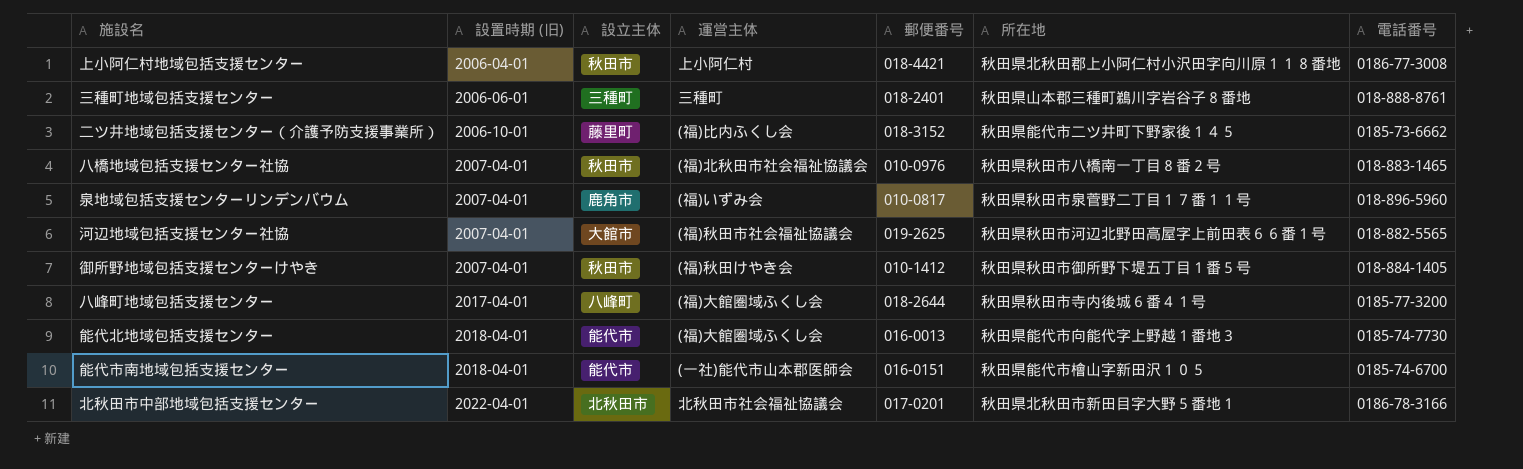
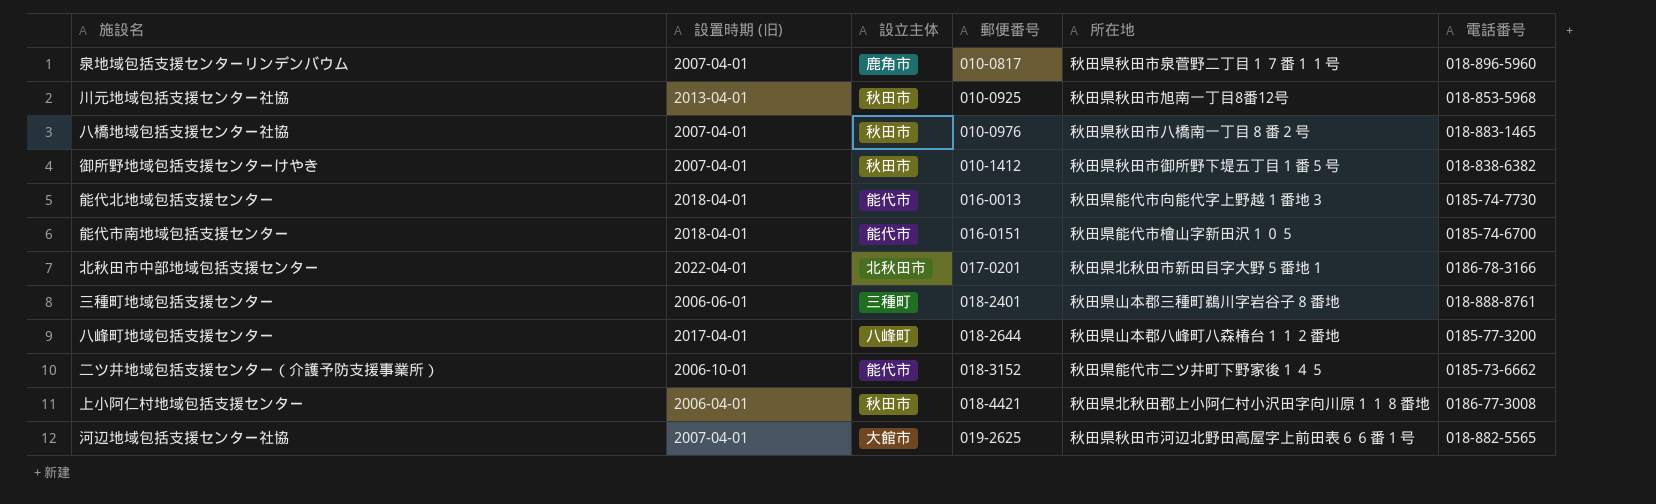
row order: 設置時期 (旧) ascending -> 郵便番号 ascending
column 運営主体 | position: 4 -> none
row 川元地域包括支援センター社協: none -> 2013-04-01 | 秋田市 | 010-0925 | 秋田県秋田市旭南一丁目8番12号 | 018-853-5968
御所野地域包括支援センターけやき | 電話番号: 018-884-1405 -> 018-838-6382
八峰町地域包括支援センター | 所在地: 秋田県秋田市寺内後城６番４１号 -> 秋田県山本郡八峰町八森椿台１１２番地
二ツ井地域包括支援センター（介護予防支援事業所） | 設立主体: 藤里町 -> 能代市

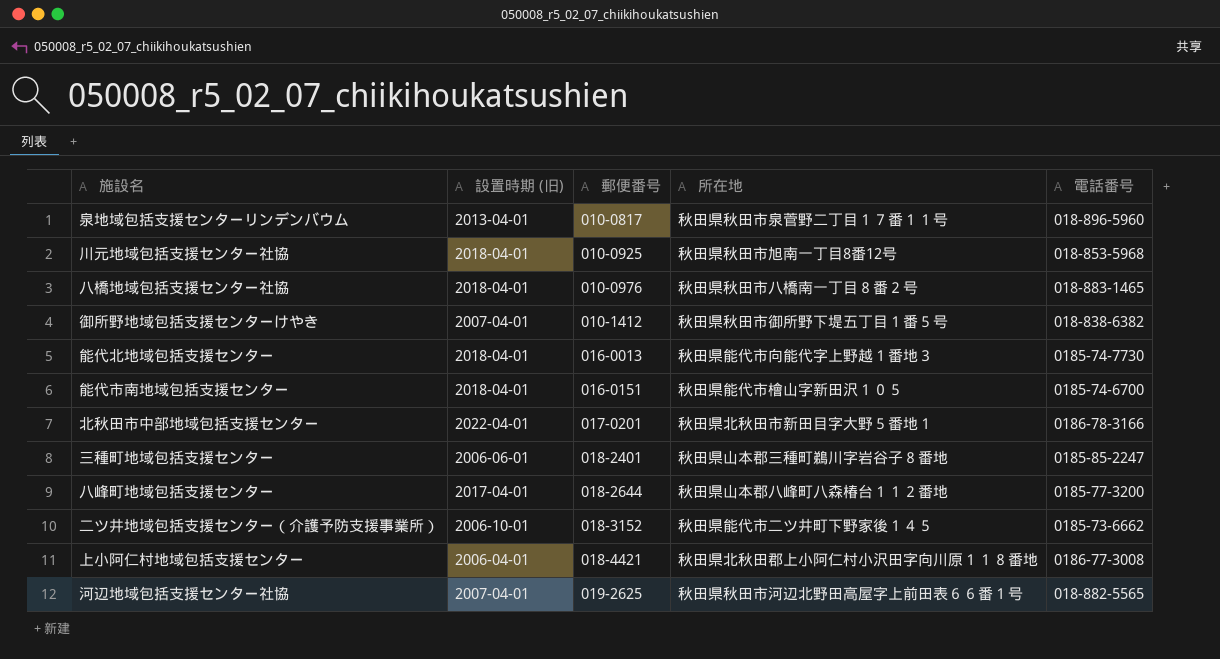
column 設立主体 | position: 3 -> none
泉地域包括支援センターリンデンバウム | 設置時期 (旧): 2007-04-01 -> 2013-04-01
川元地域包括支援センター社協 | 設置時期 (旧): 2013-04-01 -> 2018-04-01
八橋地域包括支援センター社協 | 設置時期 (旧): 2007-04-01 -> 2018-04-01
三種町地域包括支援センター | 電話番号: 018-888-8761 -> 0185-85-2247

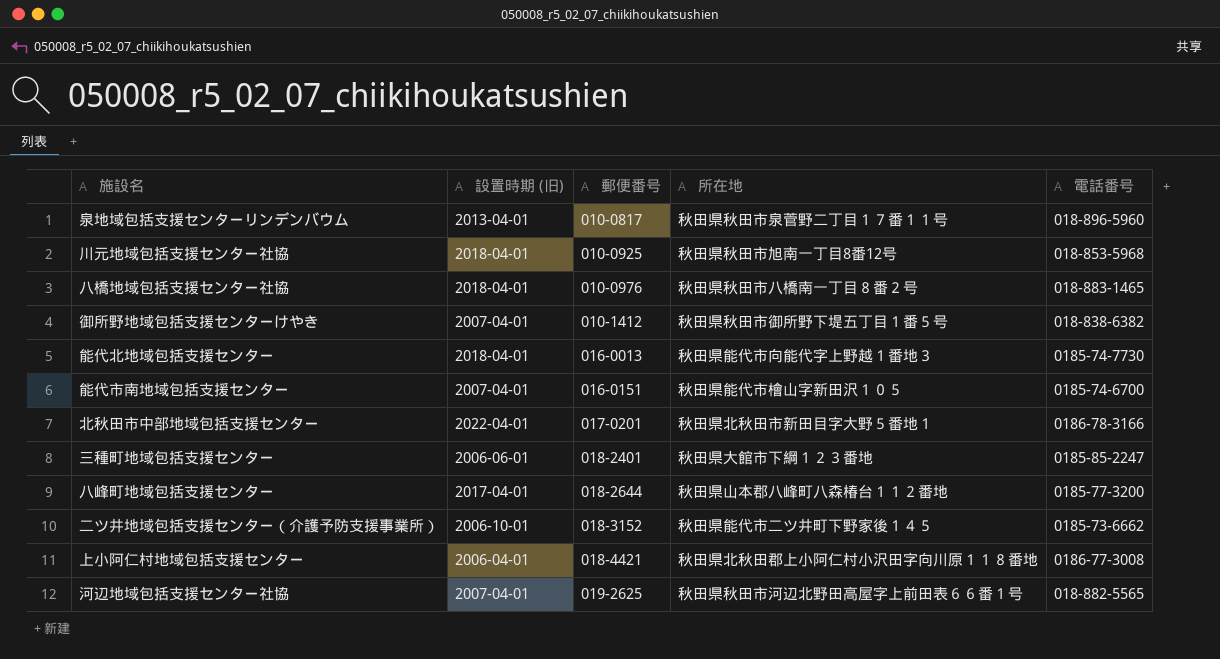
能代市南地域包括支援センター | 設置時期 (旧): 2018-04-01 -> 2007-04-01
三種町地域包括支援センター | 所在地: 秋田県山本郡三種町鵜川字岩谷子８番地 -> 秋田県大館市下綱１２３番地

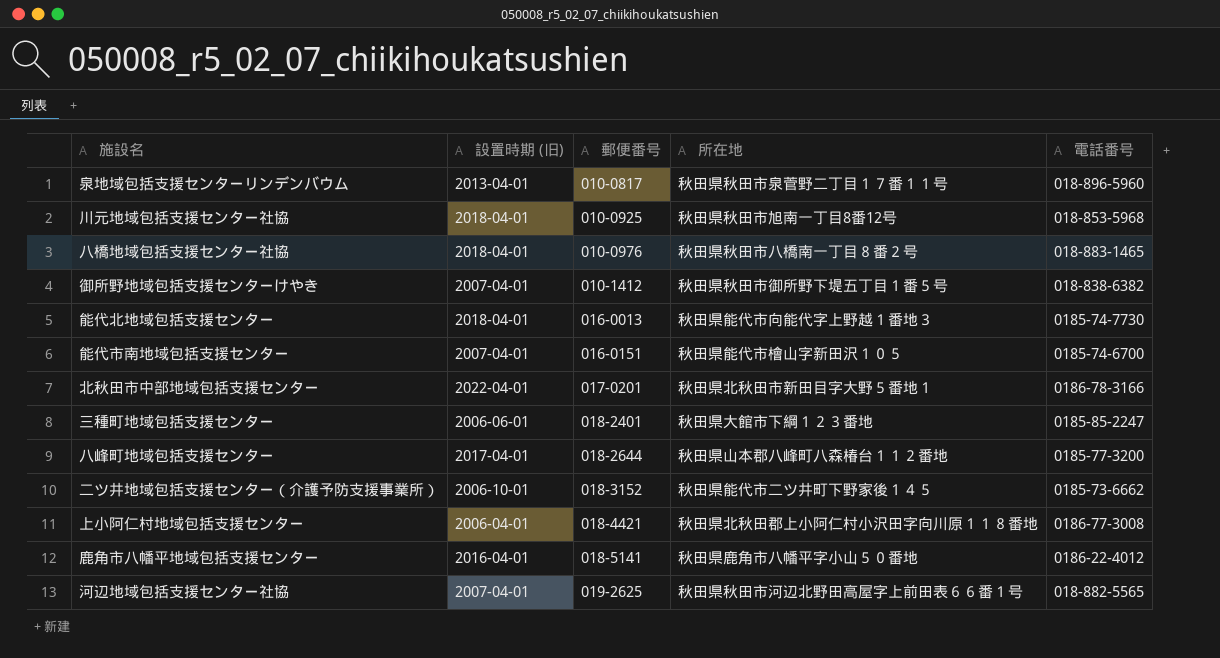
row 鹿角市八幡平地域包括支援センター: none -> 2016-04-01 | 018-5141 | 秋田県鹿角市八幡平字小山５０番地 | 0186-22-4012

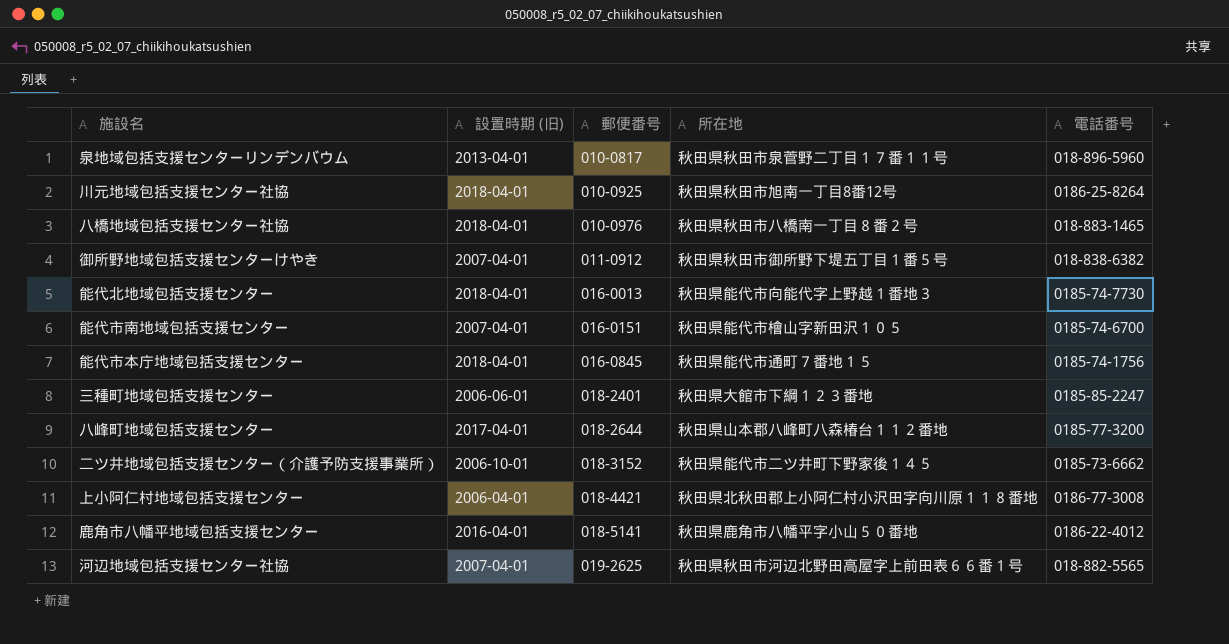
row 北秋田市中部地域包括支援センター: 2022-04-01 | 017-0201 | 秋田県北秋田市新田目字大野５番地１ | 0186-78-3166 -> none
川元地域包括支援センター社協 | 電話番号: 018-853-5968 -> 0186-25-8264
御所野地域包括支援センターけやき | 郵便番号: 010-1412 -> 011-0912
row 能代市本庁地域包括支援センター: none -> 2018-04-01 | 016-0845 | 秋田県能代市通町７番地１５ | 0185-74-1756

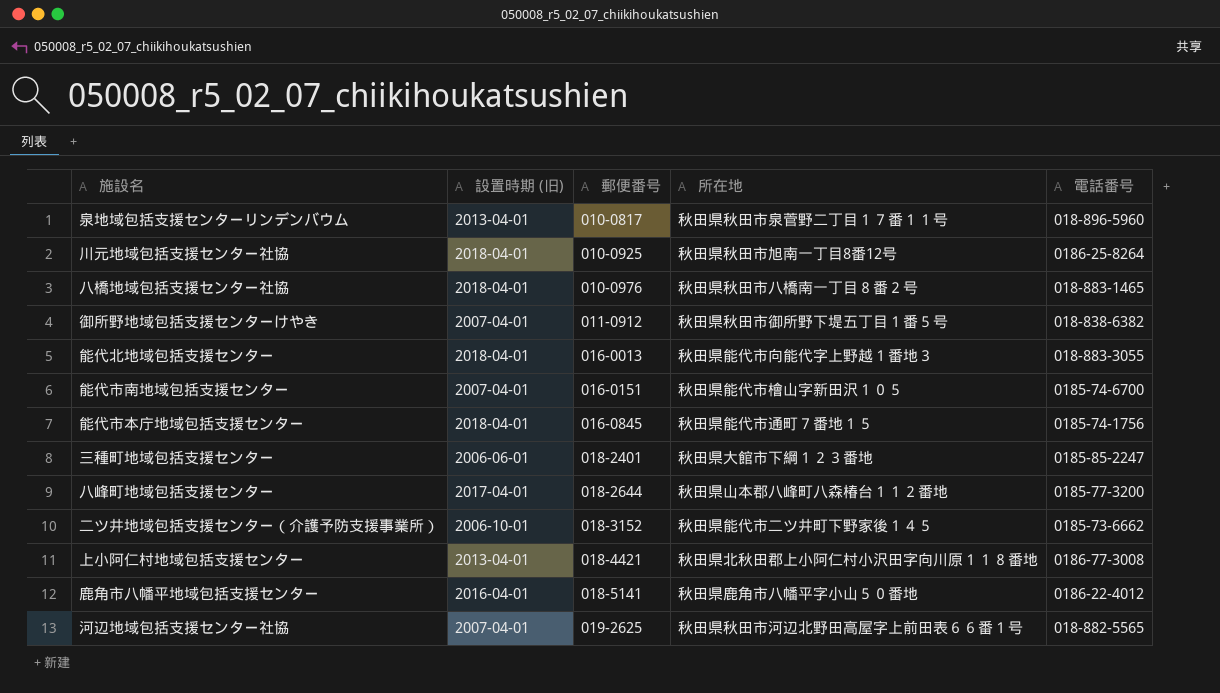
能代北地域包括支援センター | 電話番号: 0185-74-7730 -> 018-883-3055
上小阿仁村地域包括支援センター | 設置時期 (旧): 2006-04-01 -> 2013-04-01

